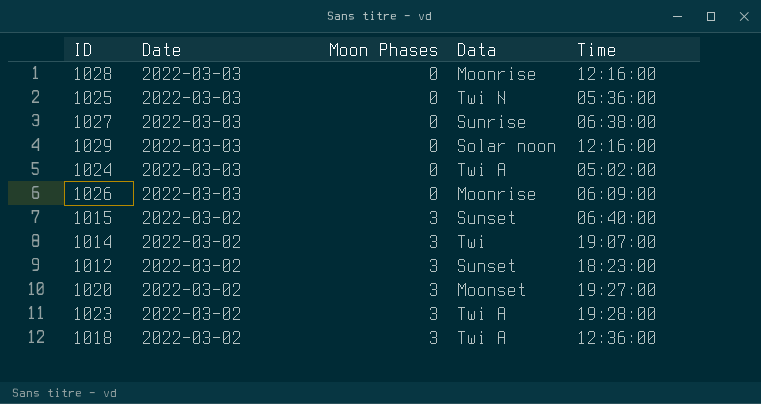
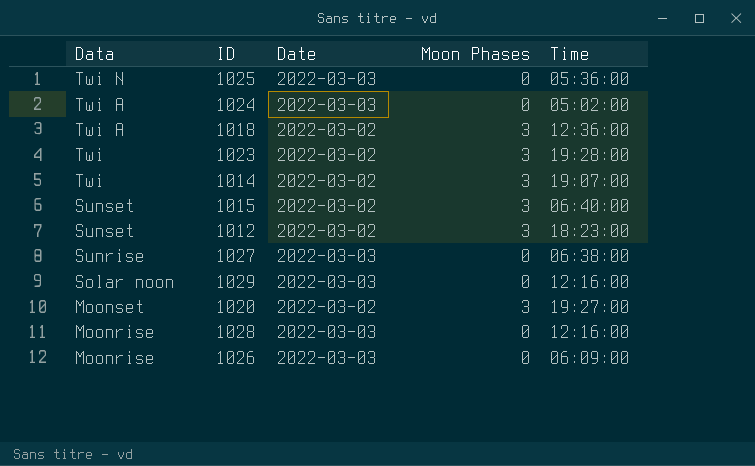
row order: Date descending -> Data descending
column Data | position: 4 -> 1
1023 | Data: Twi A -> Twi

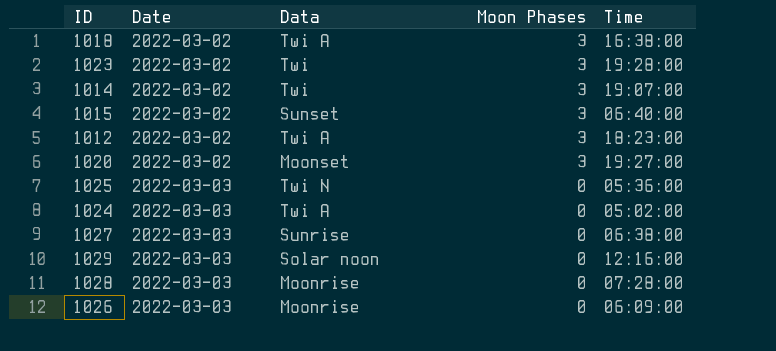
row order: Data descending -> Date ascending
column Data | position: 1 -> 3
1018 | Time: 12:36:00 -> 16:38:00
1012 | Data: Sunset -> Twi A
1028 | Time: 12:16:00 -> 07:28:00

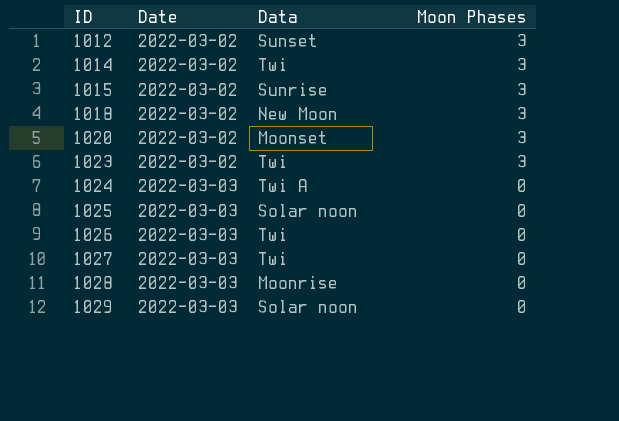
row order: Date ascending -> ID ascending
column Time | position: 5 -> none
1012 | Data: Twi A -> Sunset
1015 | Data: Sunset -> Sunrise
1018 | Data: Twi A -> New Moon
1025 | Data: Twi N -> Solar noon
1026 | Data: Moonrise -> Twi
1027 | Data: Sunrise -> Twi

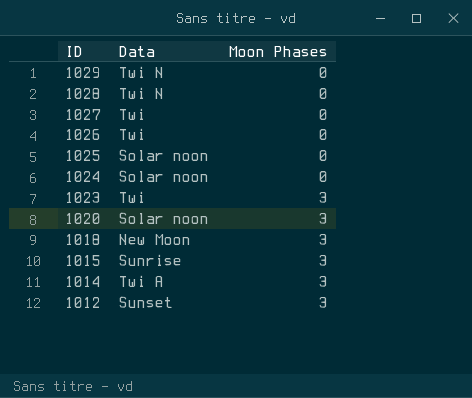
row order: ID ascending -> ID descending
column Date | position: 2 -> none
1029 | Data: Solar noon -> Twi N
1028 | Data: Moonrise -> Twi N
1024 | Data: Twi A -> Solar noon
1020 | Data: Moonset -> Solar noon
1014 | Data: Twi -> Twi A

